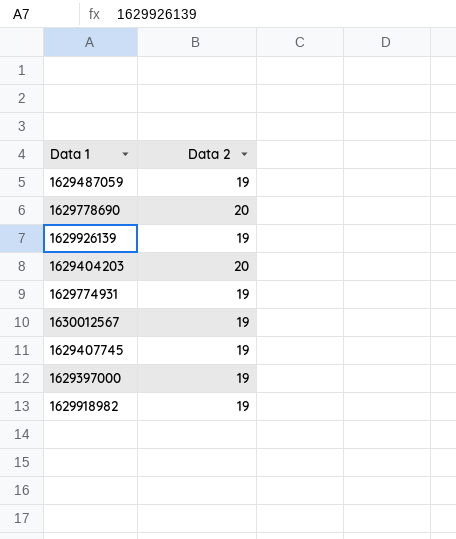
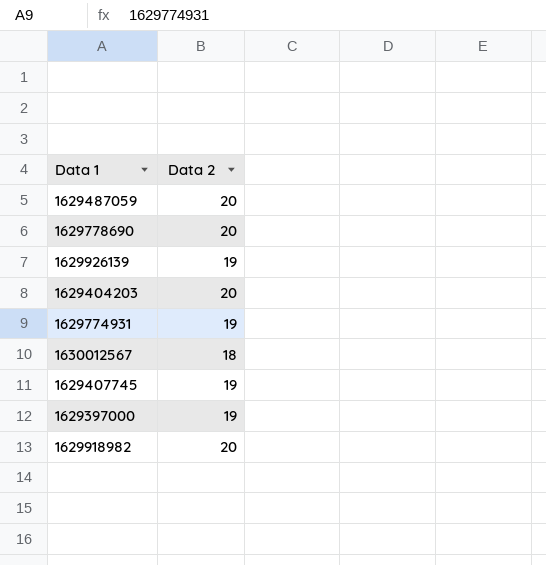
1629487059 | Data 2: 19 -> 20
1630012567 | Data 2: 19 -> 18
1629918982 | Data 2: 19 -> 20

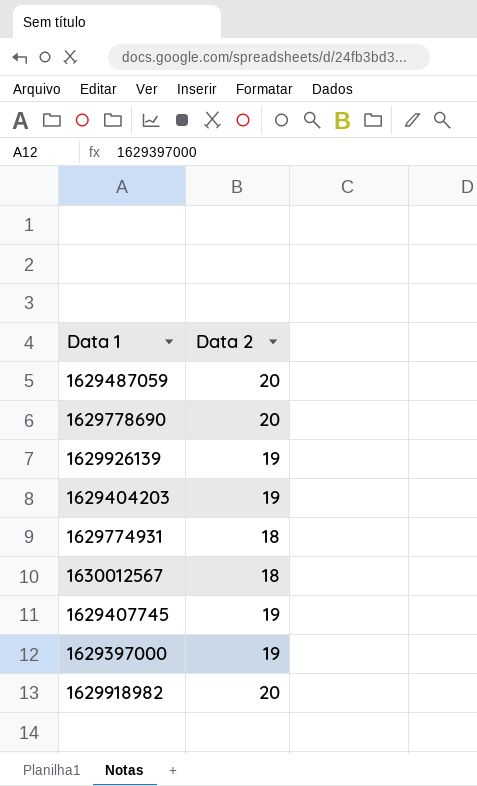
1629404203 | Data 2: 20 -> 19
1629774931 | Data 2: 19 -> 18

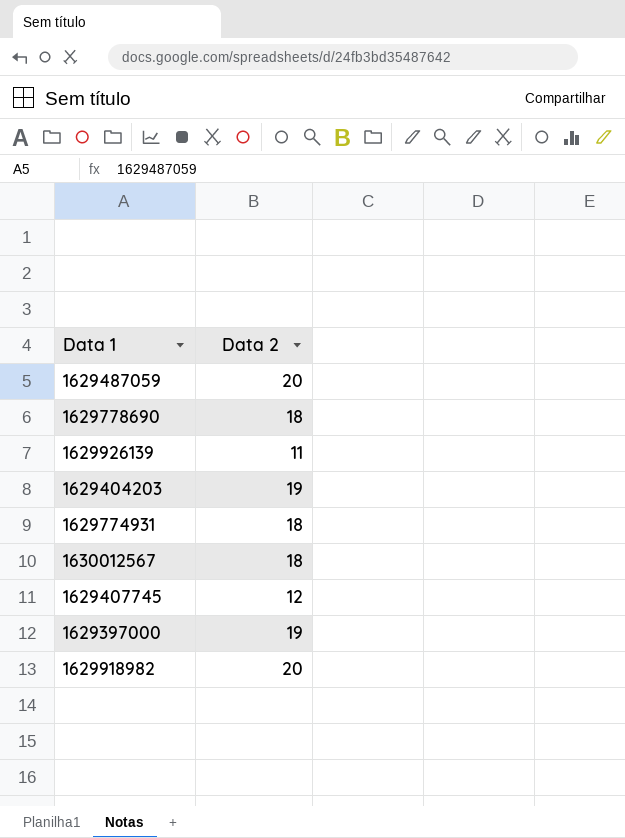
1629778690 | Data 2: 20 -> 18
1629926139 | Data 2: 19 -> 11
1629407745 | Data 2: 19 -> 12

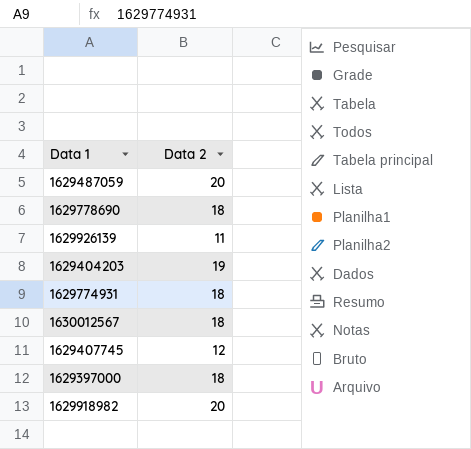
1629397000 | Data 2: 19 -> 18

